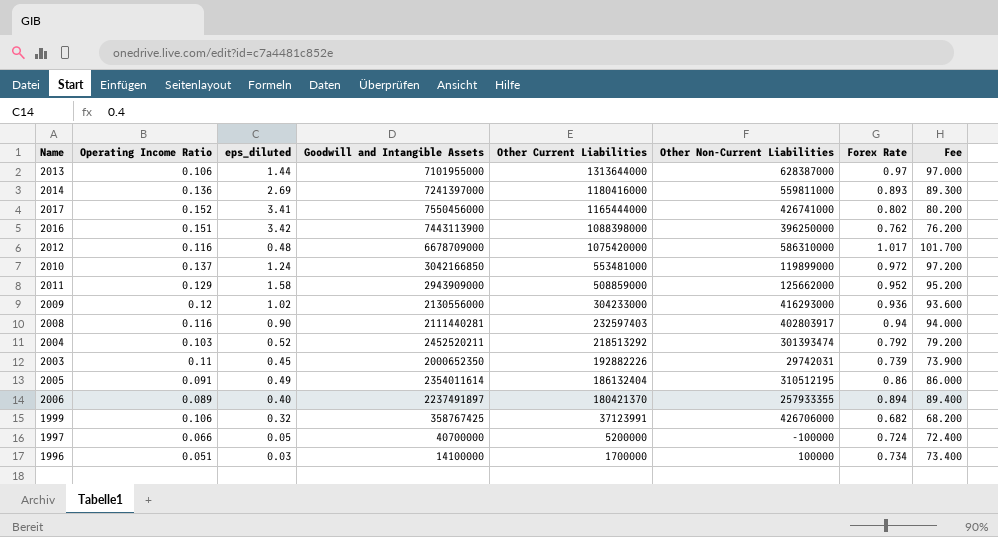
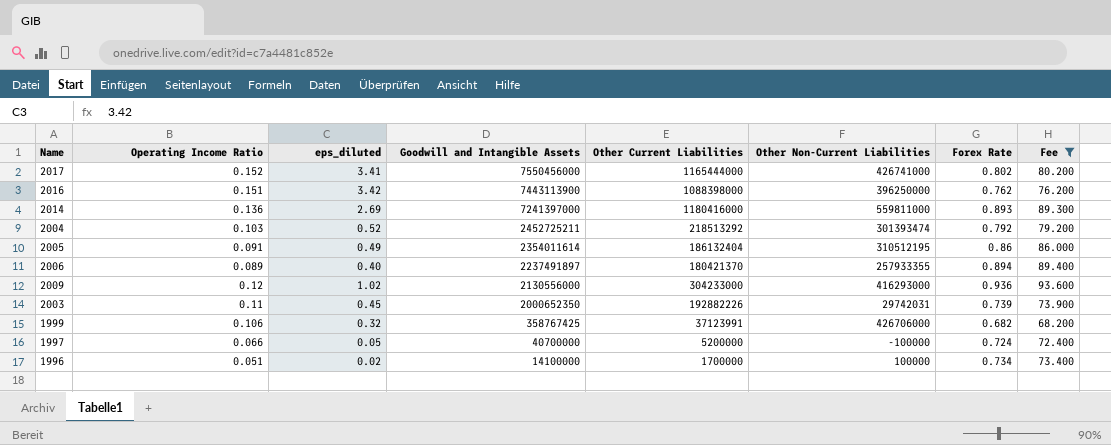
filter: none -> Fee <= 93.600
row order: Other Current Liabilities descending -> Goodwill and Intangible Assets descending
2004 | Goodwill and Intangible Assets: 2452520211 -> 2452725211
1996 | eps_diluted: 0.03 -> 0.02

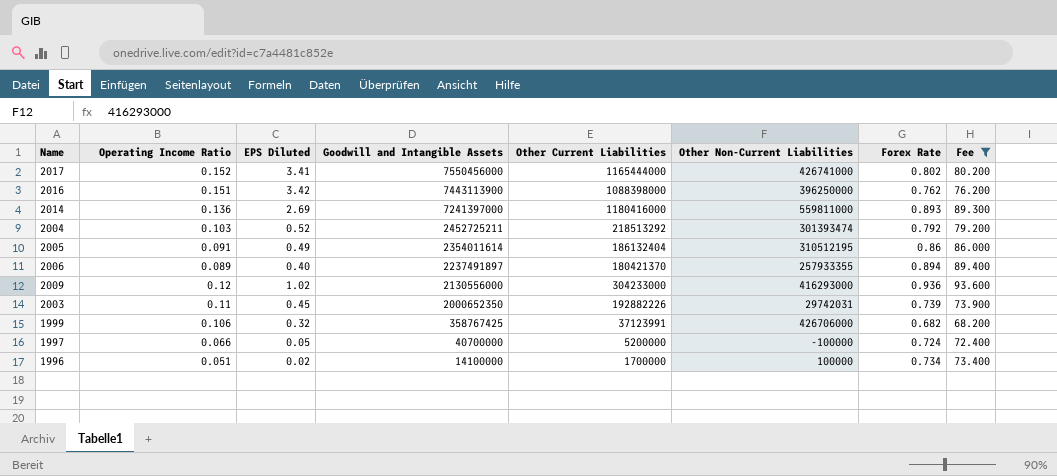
column name: eps_diluted -> EPS Diluted

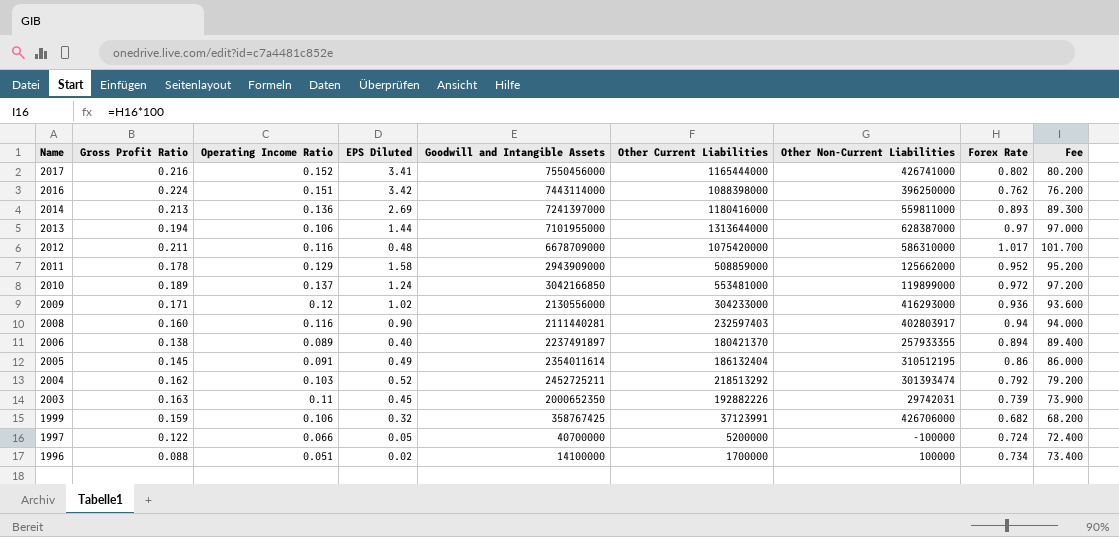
filter: Fee <= 93.600 -> none
row order: Goodwill and Intangible Assets descending -> Name descending
column Gross Profit Ratio | position: none -> 2
2016 | Goodwill and Intangible Assets: 7443113900 -> 7443114000

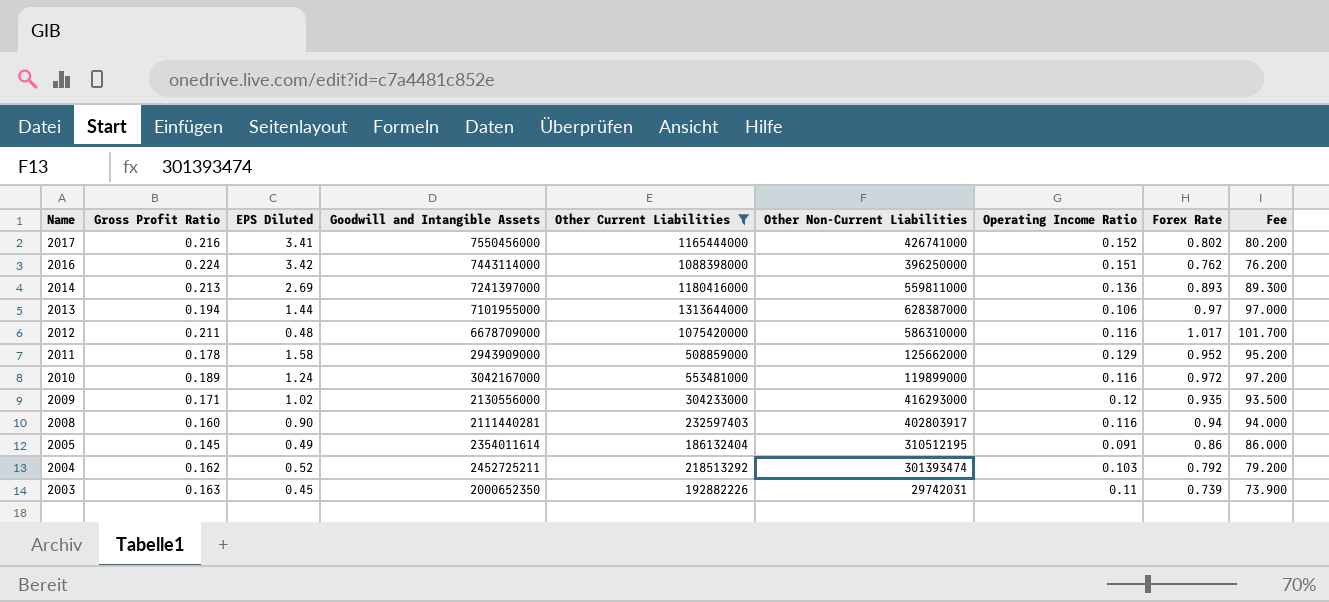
filter: none -> Other Current Liabilities >= 186132404
column Operating Income Ratio | position: 3 -> 7
2010 | Goodwill and Intangible Assets: 3042166850 -> 3042167000
2010 | Operating Income Ratio: 0.137 -> 0.116
2009 | Forex Rate: 0.936 -> 0.935
2009 | Fee: 93.600 -> 93.500

